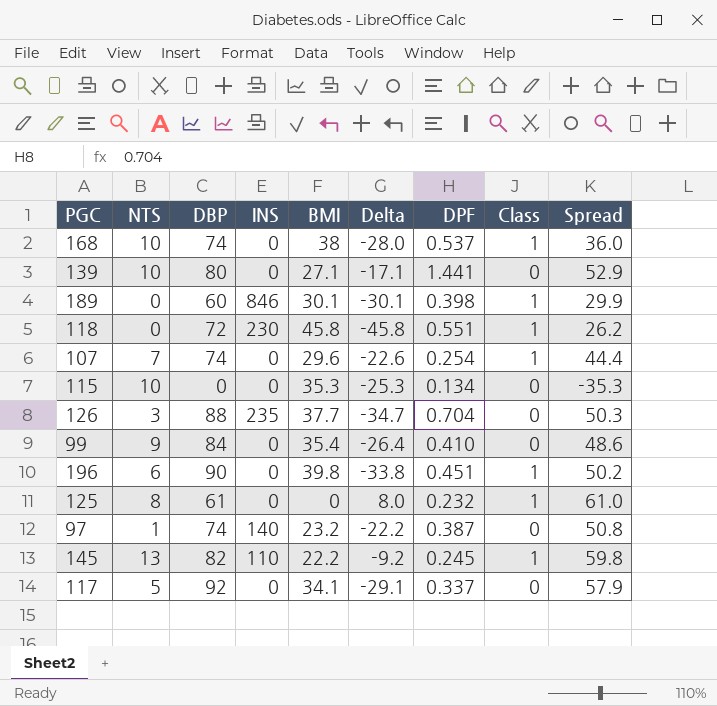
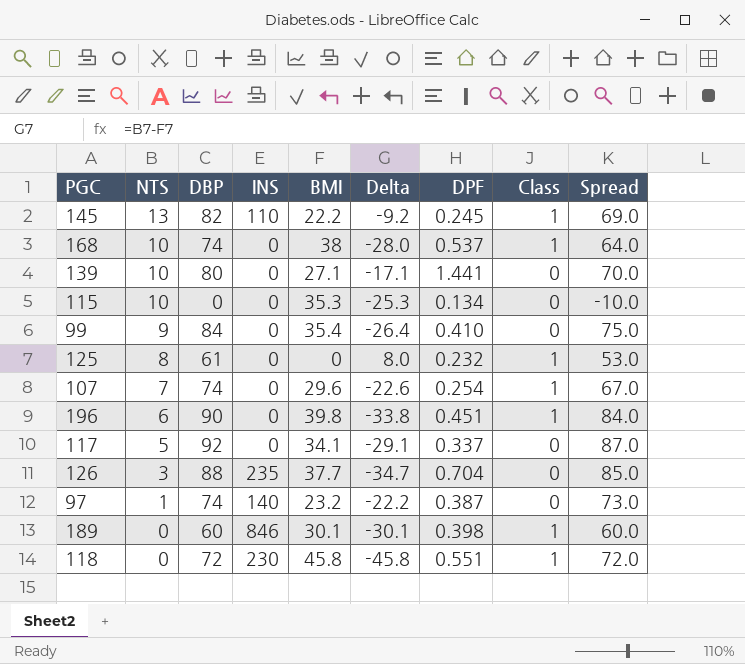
row order: none -> NTS descending
column Spread | formula: [DBP] - [BMI] -> [DBP] - [NTS]

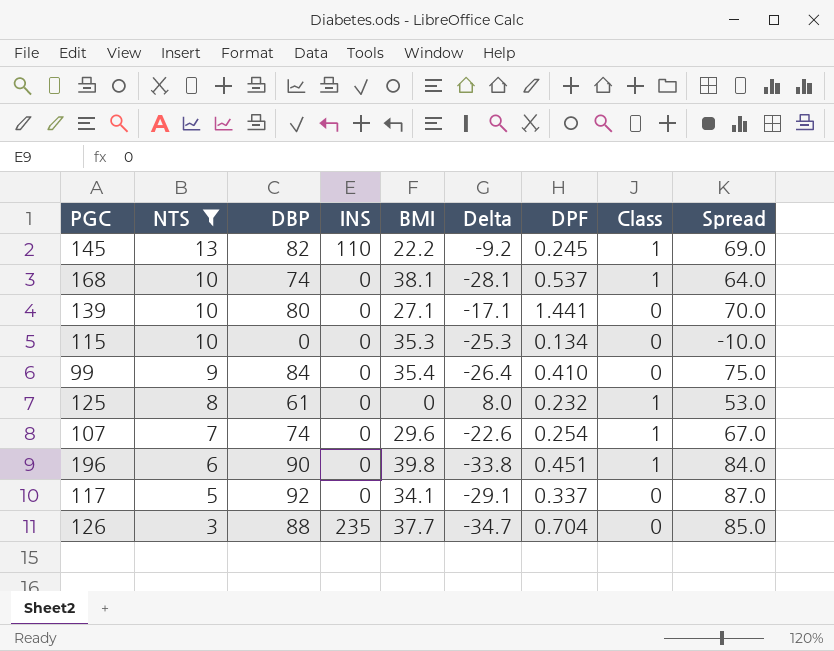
filter: none -> NTS >= 3
168 | BMI: 38 -> 38.1
168 | Delta: -28.0 -> -28.1

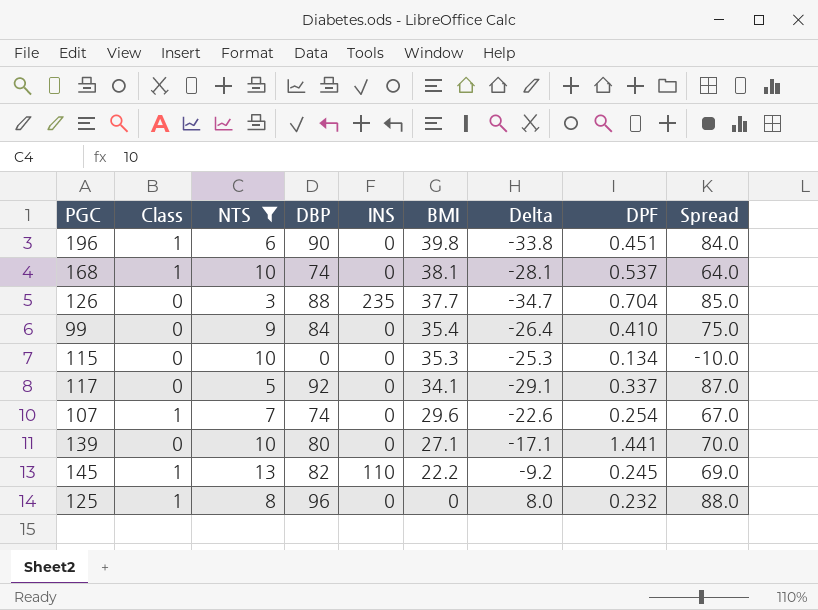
row order: NTS descending -> BMI descending
column Class | position: 8 -> 2
125 | DBP: 61 -> 96
125 | Spread: 53.0 -> 88.0

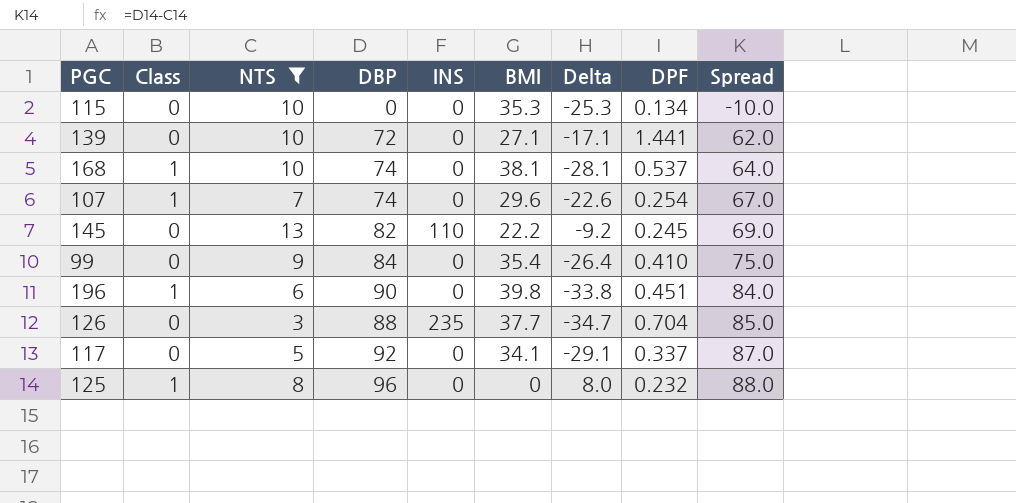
row order: BMI descending -> Spread ascending
139 | DBP: 80 -> 72
139 | Spread: 70.0 -> 62.0
145 | Class: 1 -> 0

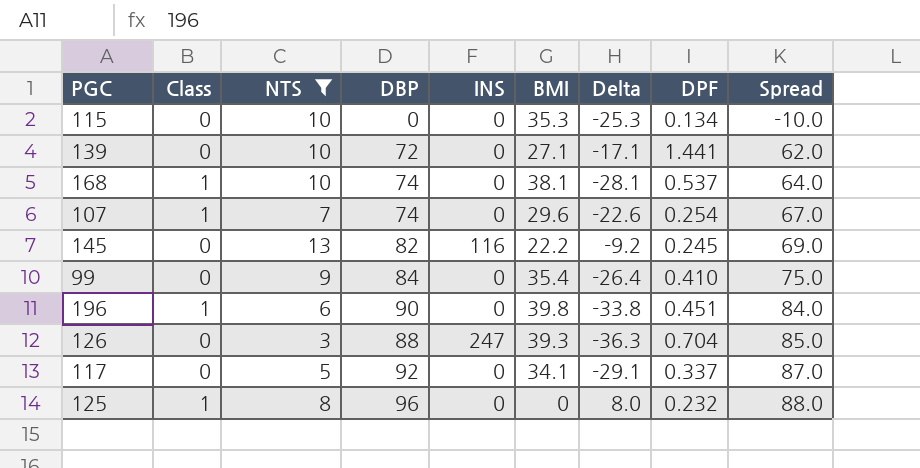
145 | INS: 110 -> 116
126 | INS: 235 -> 247
126 | BMI: 37.7 -> 39.3
126 | Delta: -34.7 -> -36.3

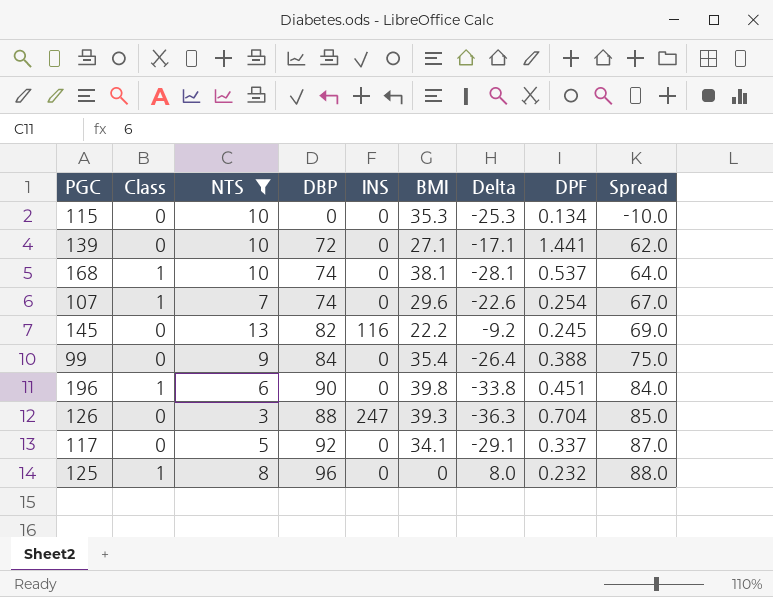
99 | DPF: 0.410 -> 0.388

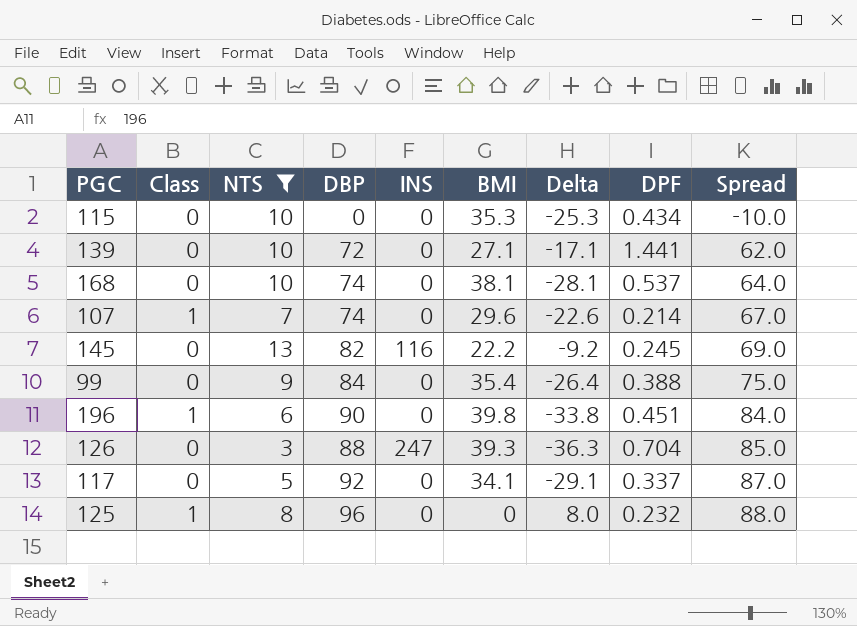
115 | DPF: 0.134 -> 0.434
168 | Class: 1 -> 0
107 | DPF: 0.254 -> 0.214

